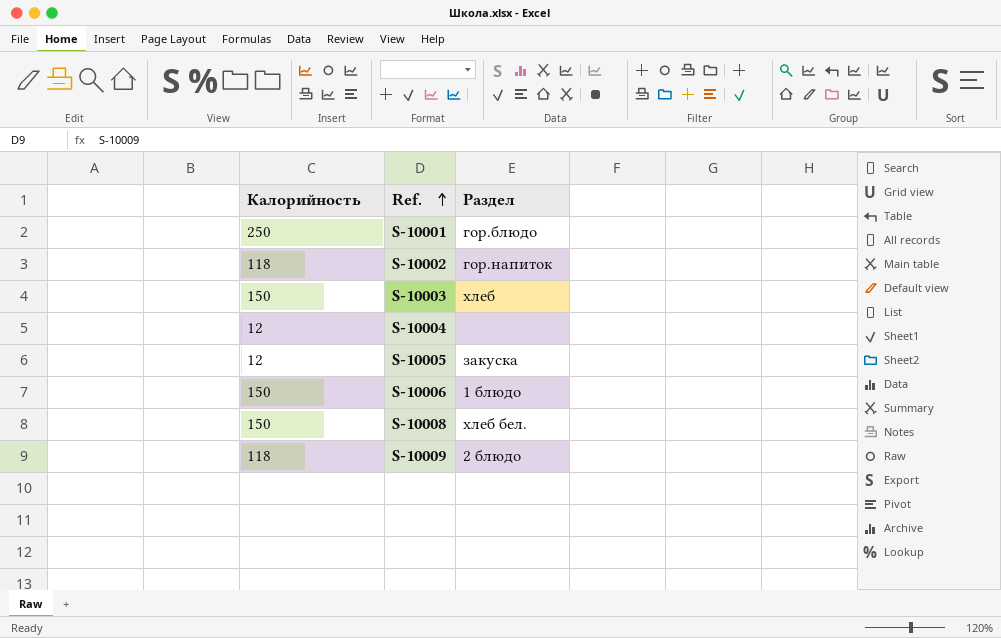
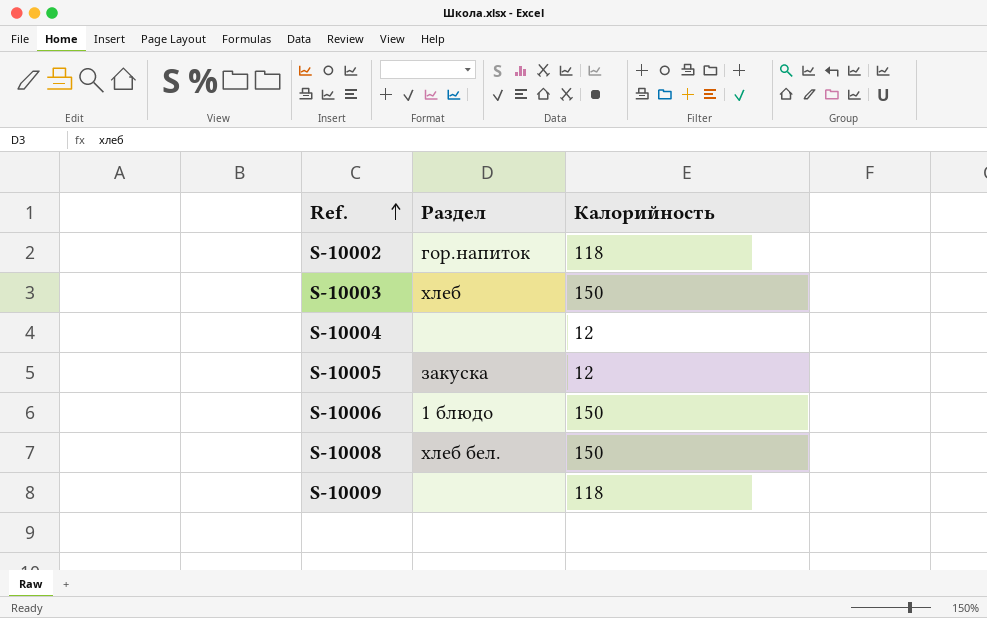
column Калорийность | position: 1 -> 3
row S-10001: 250 | гор.блюдо -> none
S-10009 | Раздел: 2 блюдо -> none

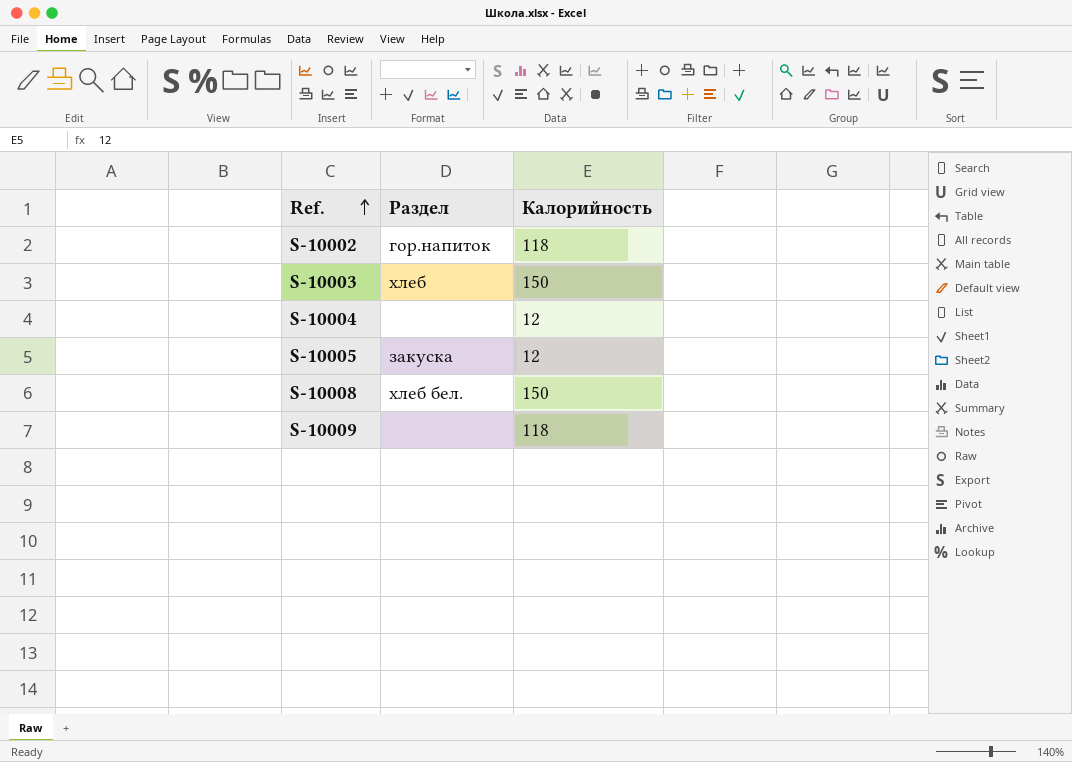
row S-10006: 1 блюдо | 150 -> none

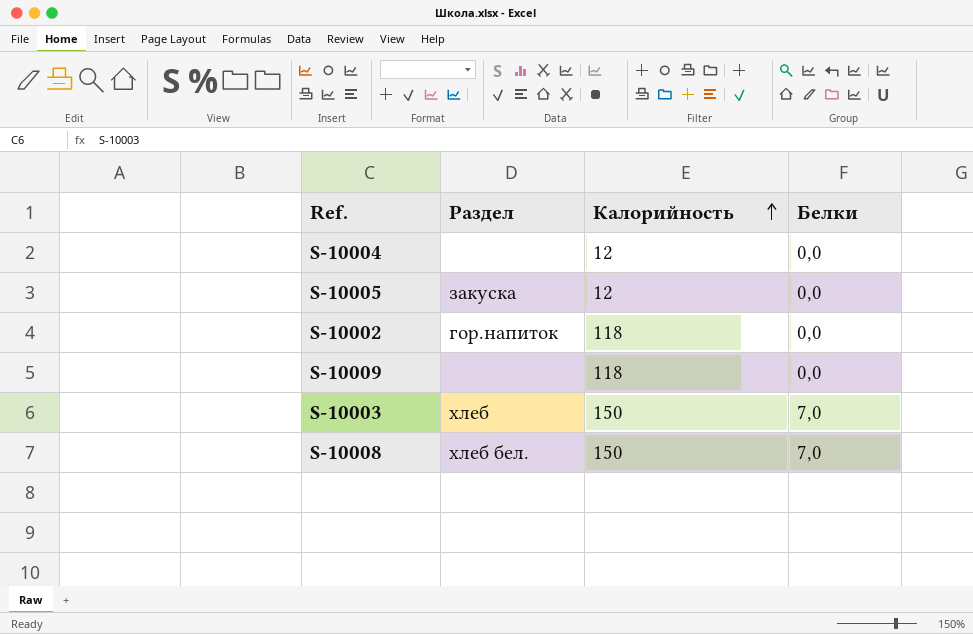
row order: Ref. ascending -> Калорийность ascending
column Белки | position: none -> 4

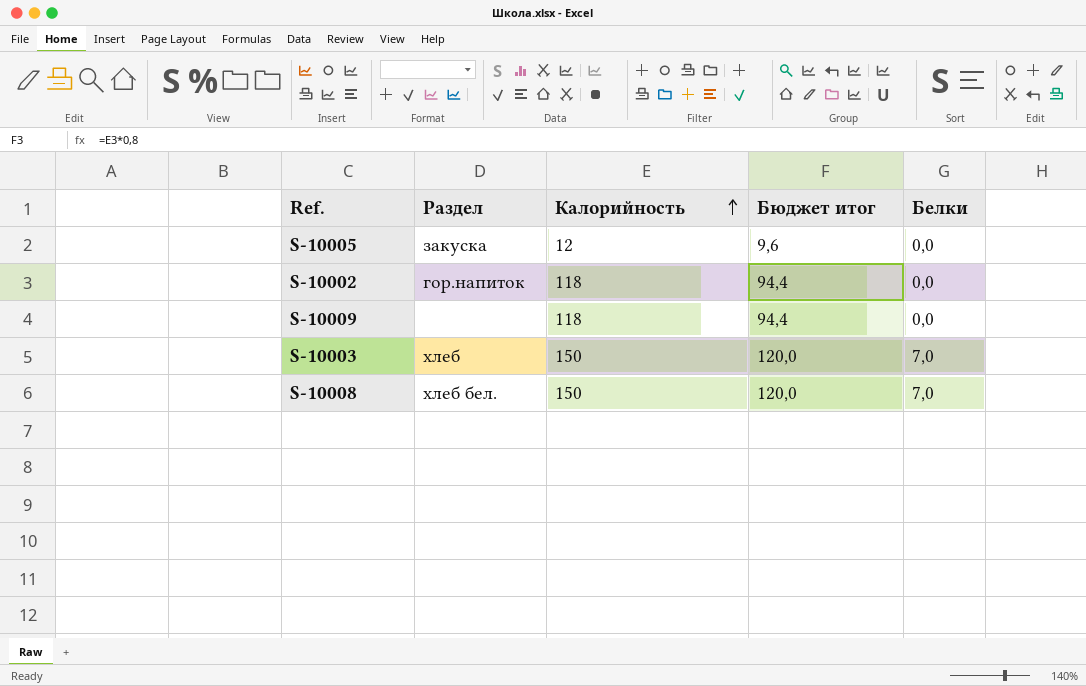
column Бюджет итог | formula: none -> [Калорийность] * 0,8
row S-10004: none | 12 | 0,0 -> none

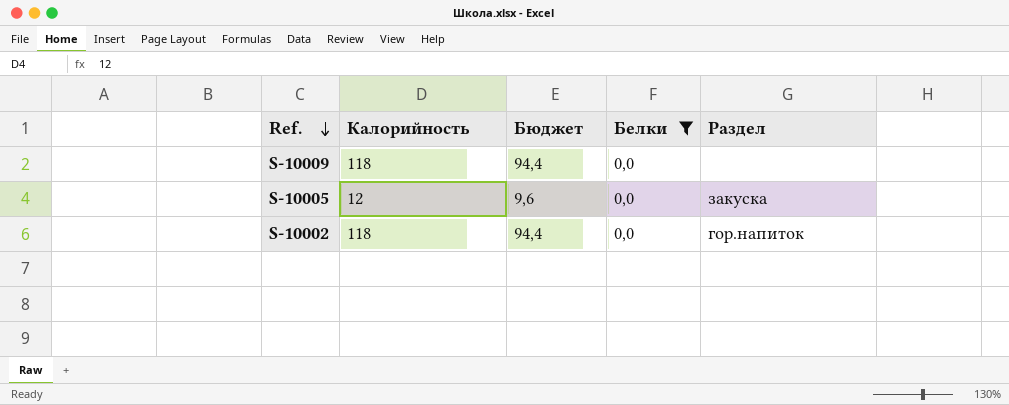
filter: none -> Белки = 0,0
row order: Калорийность ascending -> Ref. descending
column name: Бюджет итог -> Бюджет
column Раздел | position: 2 -> 5

